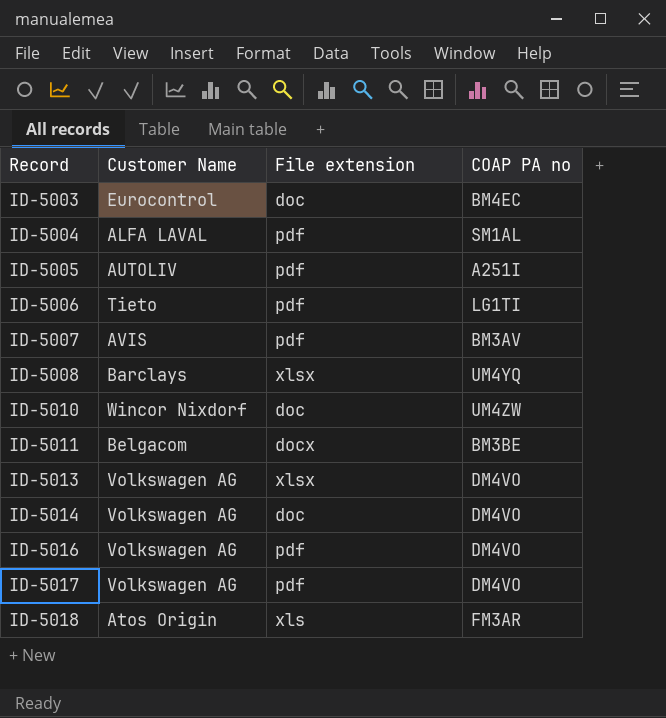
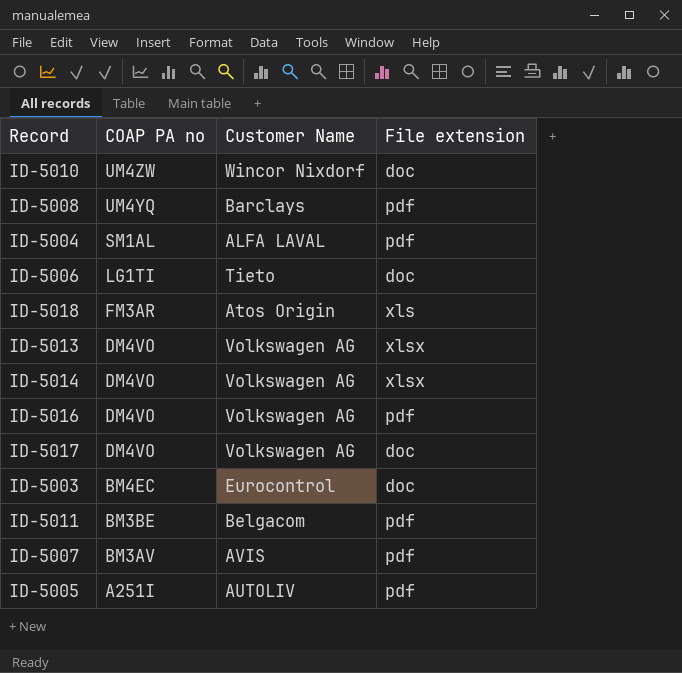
row order: Record ascending -> COAP PA no descending
column COAP PA no | position: 4 -> 2
ID-5008 | File extension: xlsx -> pdf
ID-5006 | File extension: pdf -> doc
ID-5014 | File extension: doc -> xlsx
ID-5017 | File extension: pdf -> doc
ID-5011 | File extension: docx -> pdf

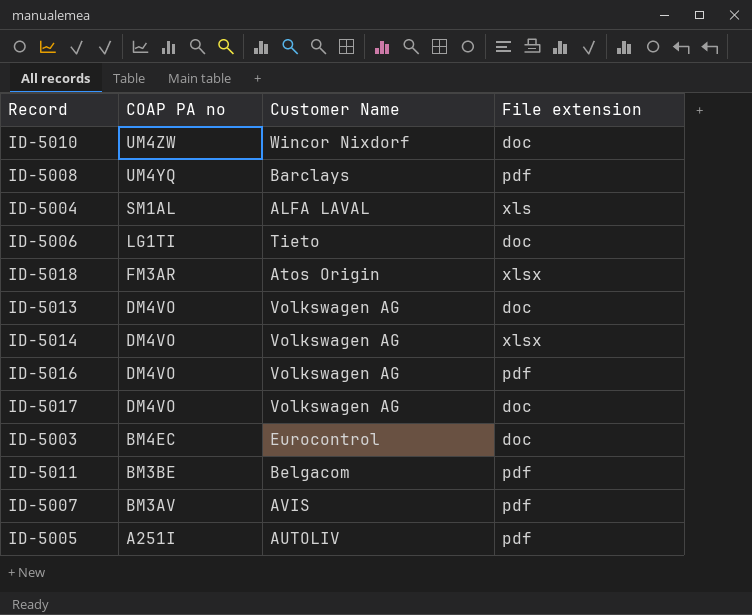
ID-5004 | File extension: pdf -> xls
ID-5018 | File extension: xls -> xlsx
ID-5013 | File extension: xlsx -> doc

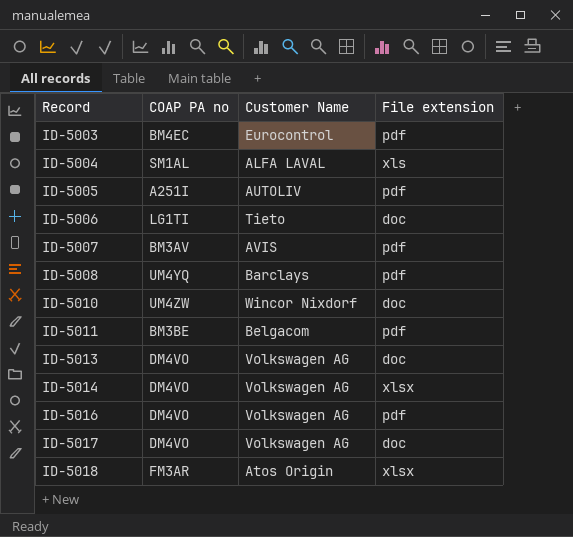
row order: COAP PA no descending -> Record ascending
ID-5003 | File extension: doc -> pdf

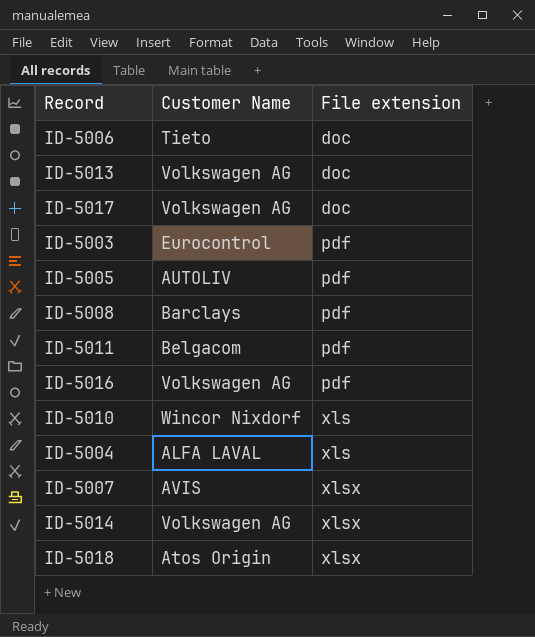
row order: Record ascending -> File extension ascending
column COAP PA no | position: 2 -> none
ID-5010 | File extension: doc -> xls
ID-5007 | File extension: pdf -> xlsx

